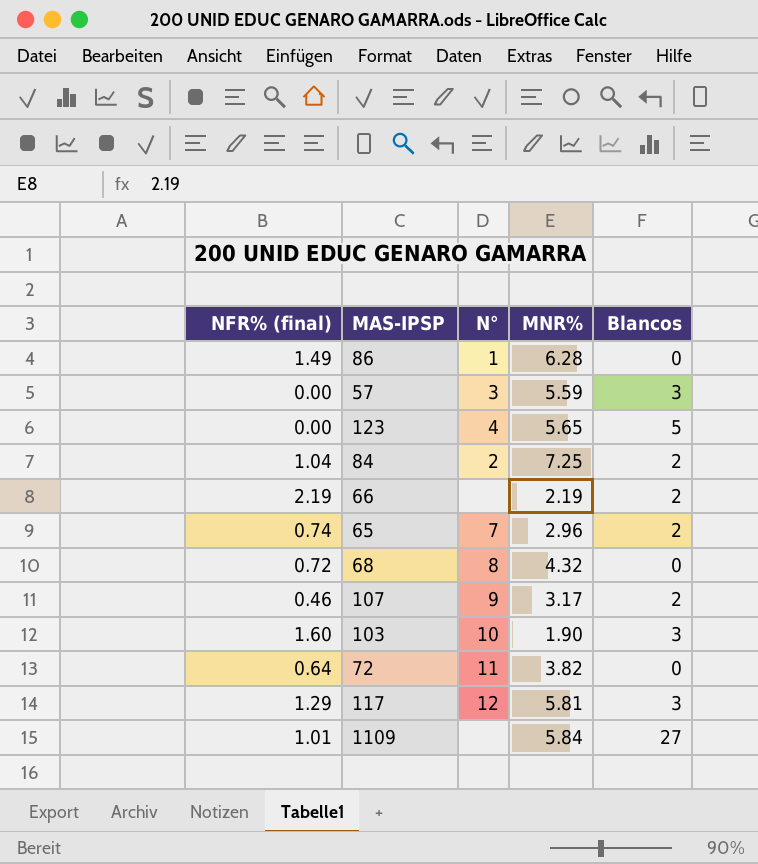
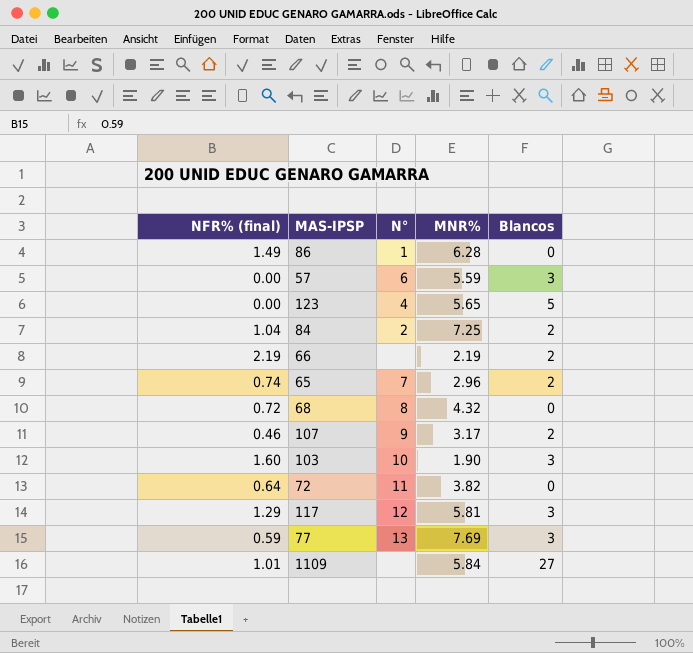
57 | N°: 3 -> 6
row 77: none -> 0.59 | 13 | 7.69 | 3

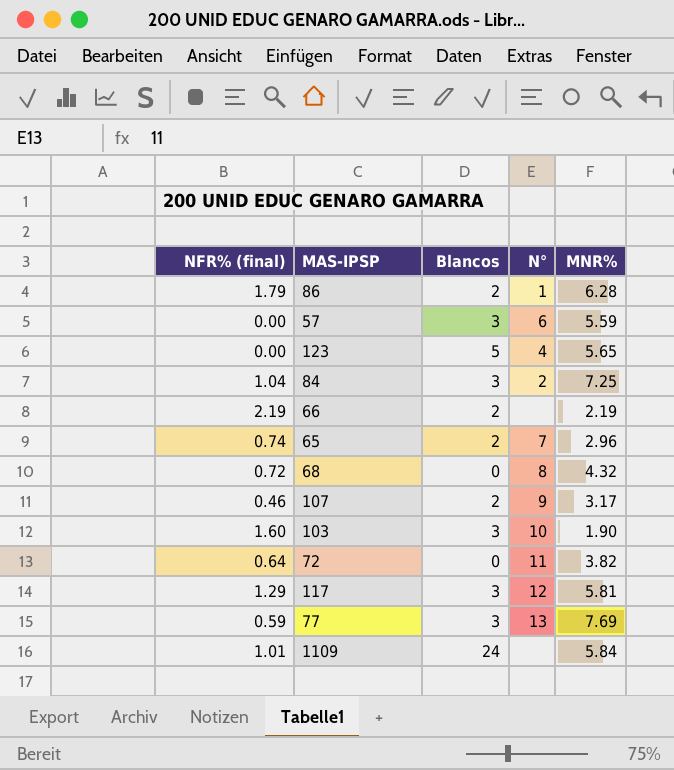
column Blancos | position: 5 -> 3
86 | NFR% (final): 1.49 -> 1.79
86 | Blancos: 0 -> 2
84 | Blancos: 2 -> 3
1109 | Blancos: 27 -> 24

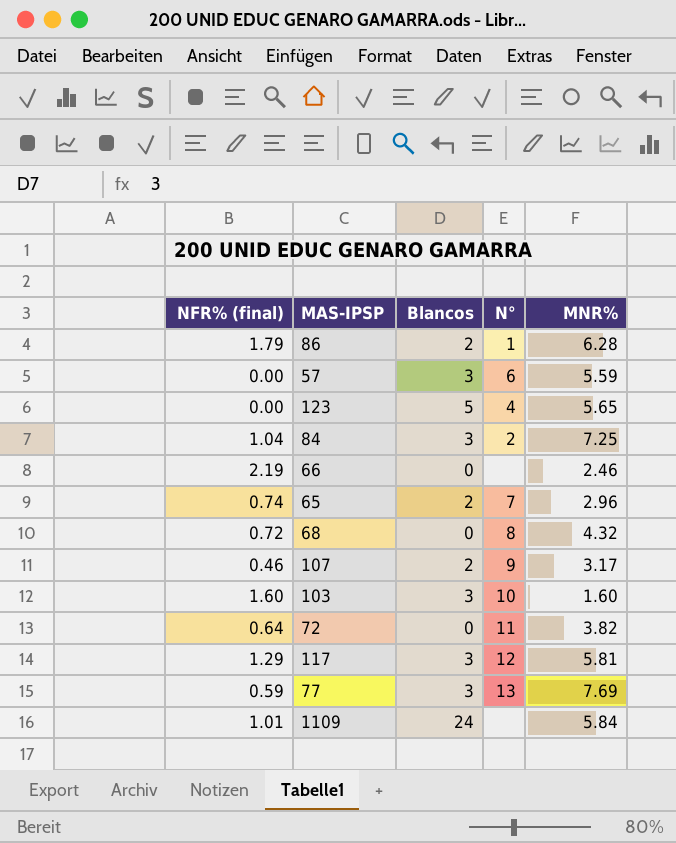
66 | Blancos: 2 -> 0
66 | MNR%: 2.19 -> 2.46
103 | MNR%: 1.90 -> 1.60

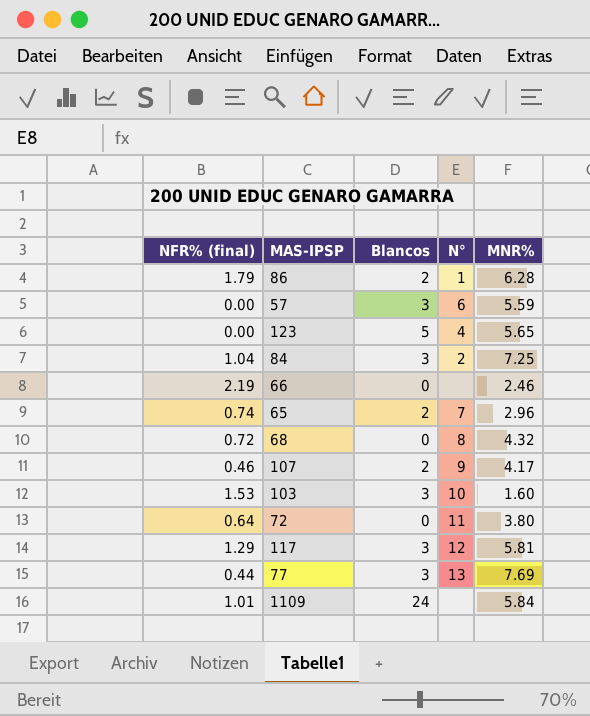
107 | MNR%: 3.17 -> 4.17
103 | NFR% (final): 1.60 -> 1.53
72 | MNR%: 3.82 -> 3.80
77 | NFR% (final): 0.59 -> 0.44

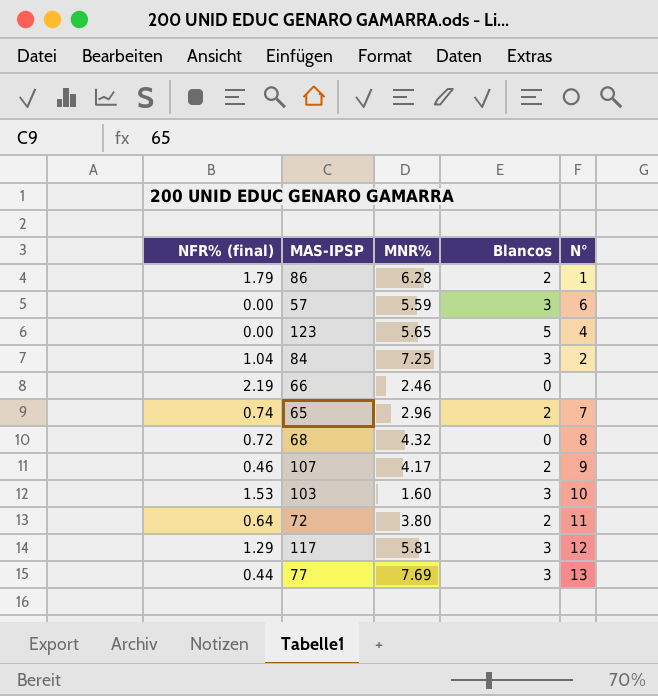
column MNR% | position: 5 -> 3
row 1109: 1.01 | 24 | none | 5.84 -> none
72 | Blancos: 0 -> 2

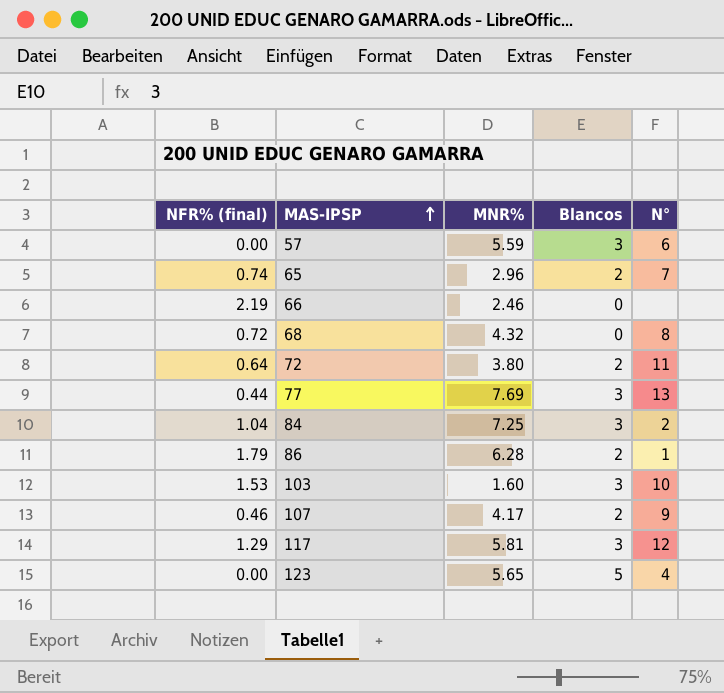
row order: none -> MAS-IPSP ascending

